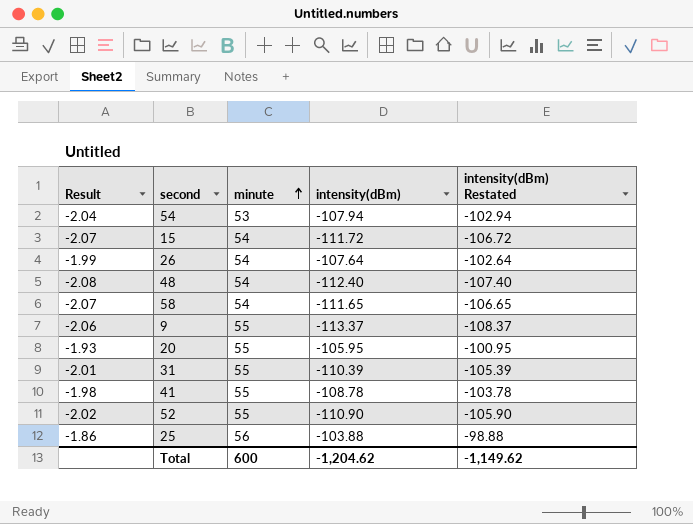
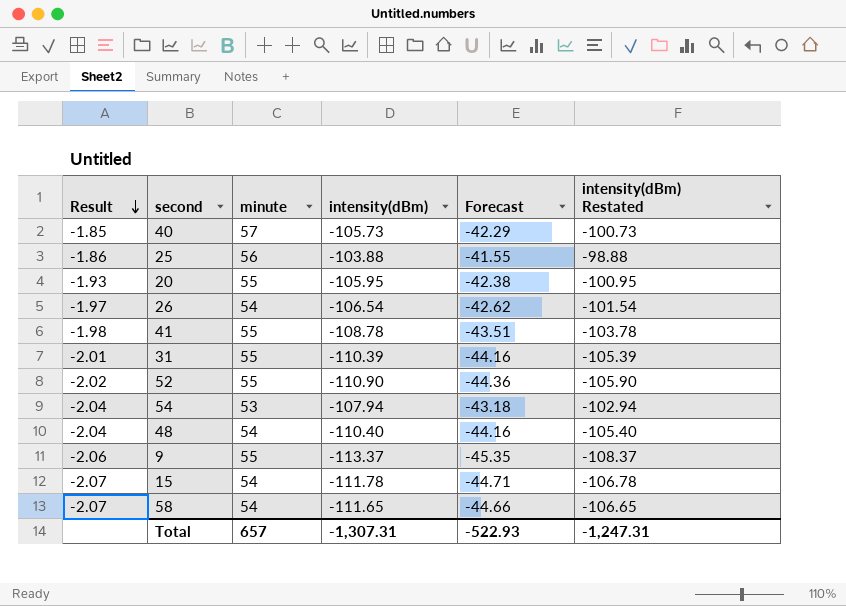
row order: minute ascending -> Result descending
column Forecast | formula: none -> [intensity(dBm)] * 0.4
row 40: none -> -1.85 | 57 | -105.73 | -42.29 | -100.73
26 | Result: -1.99 -> -1.97
26 | intensity(dBm): -107.64 -> -106.54
26 | intensity(dBm) Restated: -102.64 -> -101.54
48 | Result: -2.08 -> -2.04
48 | intensity(dBm): -112.40 -> -110.40
48 | intensity(dBm) Restated: -107.40 -> -105.40
15 | intensity(dBm): -111.72 -> -111.78
15 | intensity(dBm) Restated: -106.72 -> -106.78
Total | minute: 600 -> 657
Total | intensity(dBm): -1,204.62 -> -1,307.31
Total | intensity(dBm) Restated: -1,149.62 -> -1,247.31

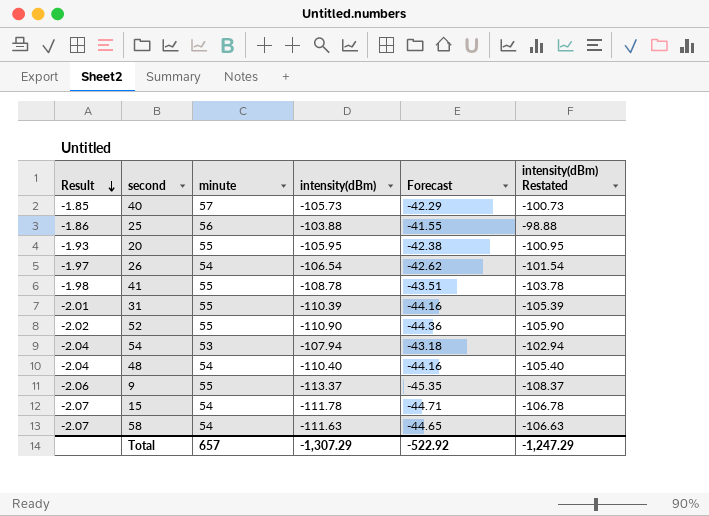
58 | intensity(dBm): -111.65 -> -111.63
58 | Forecast: -44.66 -> -44.65
58 | intensity(dBm) Restated: -106.65 -> -106.63
Total | intensity(dBm): -1,307.31 -> -1,307.29
Total | Forecast: -522.93 -> -522.92
Total | intensity(dBm) Restated: -1,247.31 -> -1,247.29

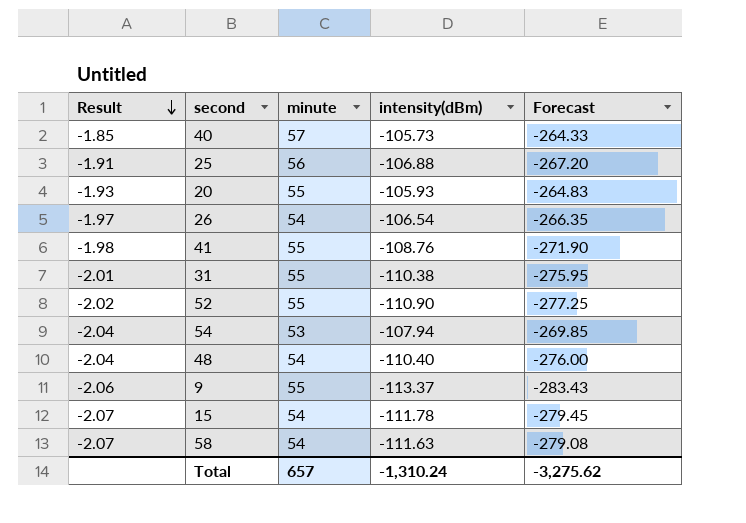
column intensity(dBm) Restated | formula: [intensity(dBm)] + 5 -> none
column Forecast | formula: [intensity(dBm)] * 0.4 -> [intensity(dBm)] * 2.5
25 | Result: -1.86 -> -1.91
25 | intensity(dBm): -103.88 -> -106.88
20 | intensity(dBm): -105.95 -> -105.93
41 | intensity(dBm): -108.78 -> -108.76
31 | intensity(dBm): -110.39 -> -110.38
Total | intensity(dBm): -1,307.29 -> -1,310.24
Total | Forecast: -522.92 -> -3,275.62

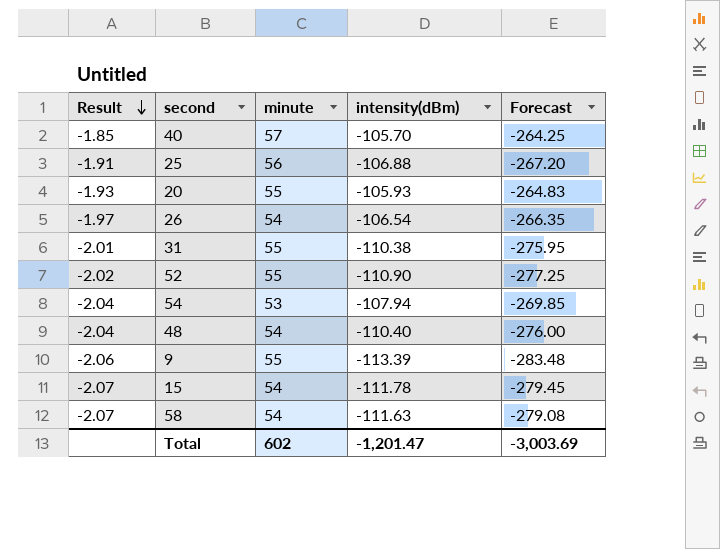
row 41: -1.98 | 55 | -108.76 | -271.90 -> none
40 | intensity(dBm): -105.73 -> -105.70
40 | Forecast: -264.33 -> -264.25
9 | intensity(dBm): -113.37 -> -113.39
9 | Forecast: -283.43 -> -283.48
Total | minute: 657 -> 602
Total | intensity(dBm): -1,310.24 -> -1,201.47
Total | Forecast: -3,275.62 -> -3,003.69

